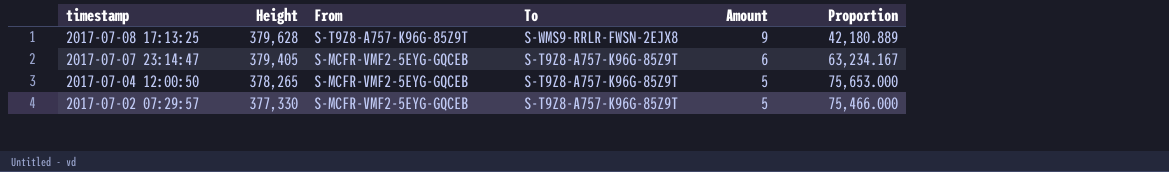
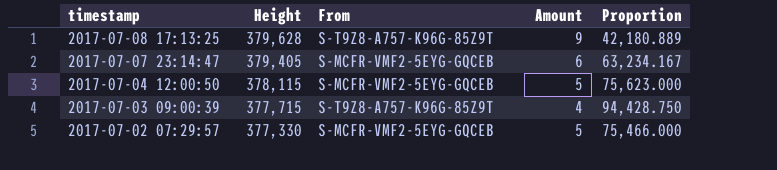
column To | position: 4 -> none
2017-07-04 12:00:50 | Height: 378,265 -> 378,115
2017-07-04 12:00:50 | Proportion: 75,653.000 -> 75,623.000
row 2017-07-03 09:00:39: none -> 377,715 | S-T9Z8-A757-K96G-85Z9T | 4 | 94,428.750

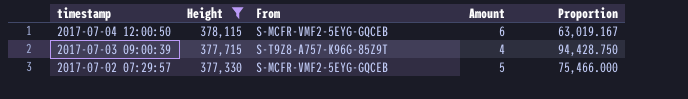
filter: none -> Height <= 378,115
2017-07-04 12:00:50 | Amount: 5 -> 6
2017-07-04 12:00:50 | Proportion: 75,623.000 -> 63,019.167

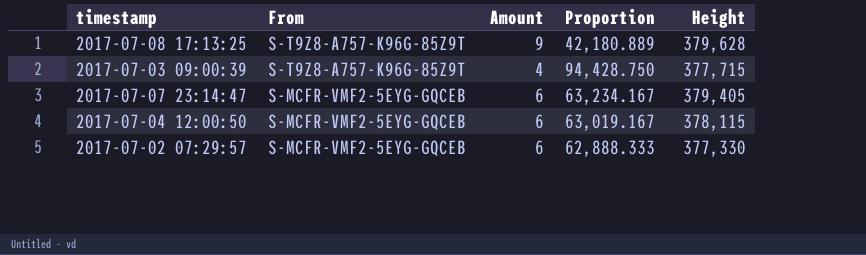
filter: Height <= 378,115 -> none
row order: timestamp descending -> From descending
column Height | position: 2 -> 5
2017-07-02 07:29:57 | Amount: 5 -> 6
2017-07-02 07:29:57 | Proportion: 75,466.000 -> 62,888.333

